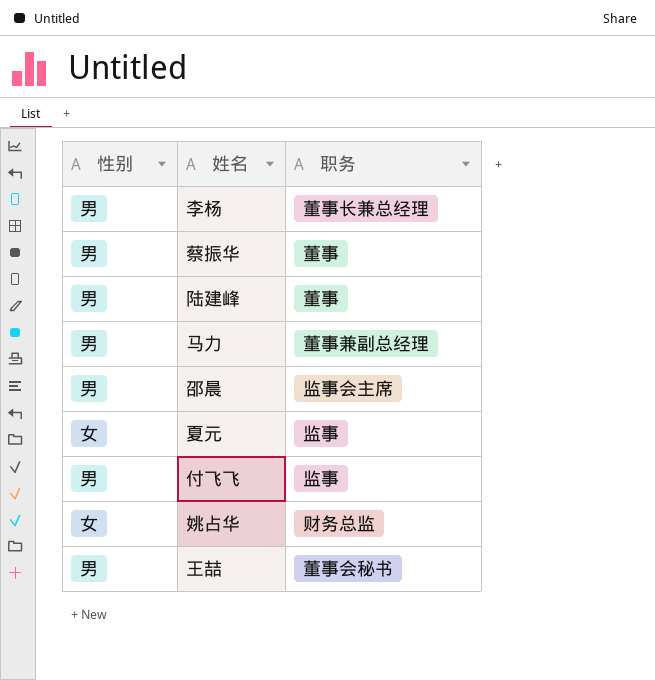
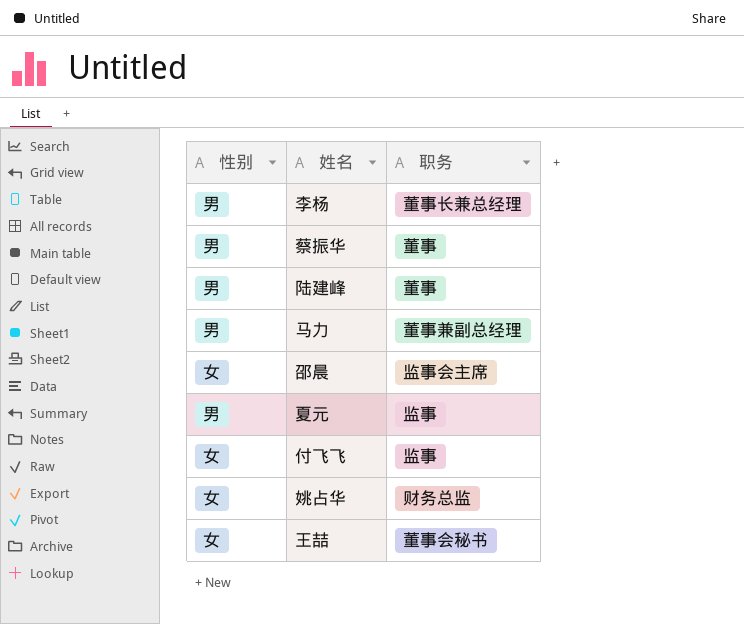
邵晨 | 性别: 男 -> 女
夏元 | 性别: 女 -> 男
付飞飞 | 性别: 男 -> 女
王喆 | 性别: 男 -> 女

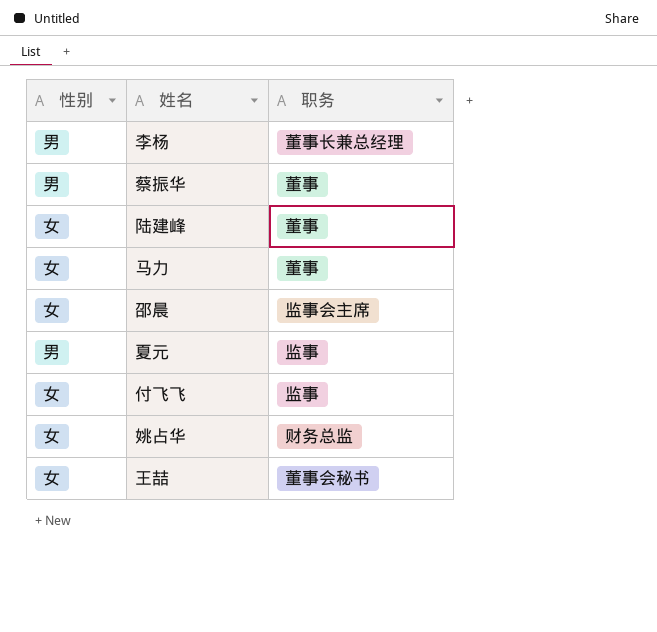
陆建峰 | 性别: 男 -> 女
马力 | 性别: 男 -> 女
马力 | 职务: 董事兼副总经理 -> 董事

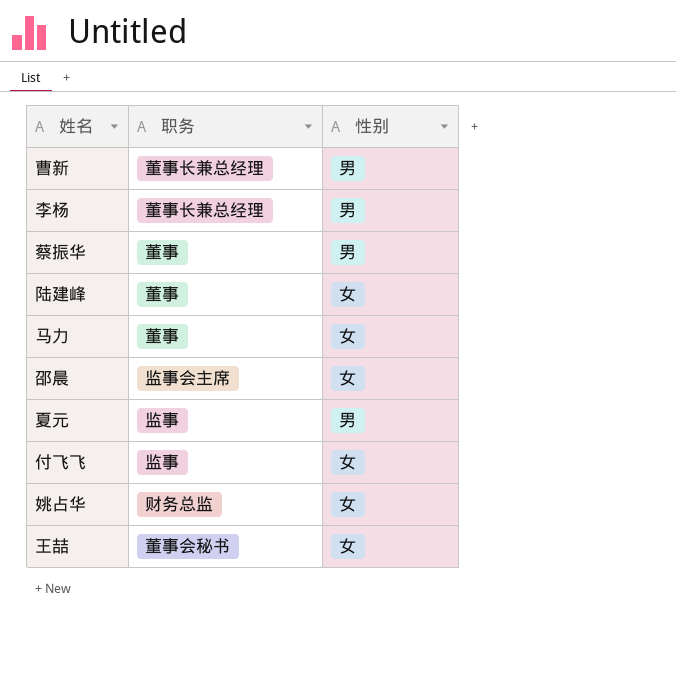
column 性别 | position: 1 -> 3
row 曹新: none -> 董事长兼总经理 | 男

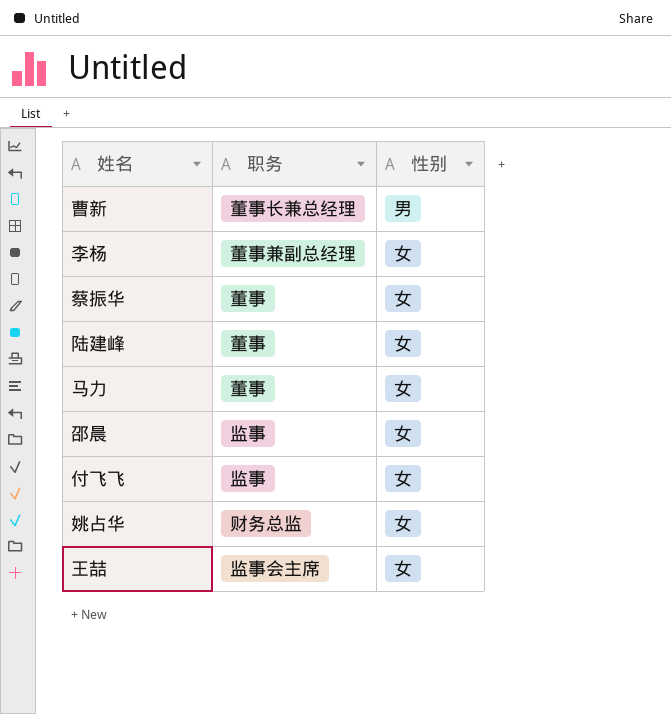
row 夏元: 监事 | 男 -> none
李杨 | 职务: 董事长兼总经理 -> 董事兼副总经理
李杨 | 性别: 男 -> 女
蔡振华 | 性别: 男 -> 女
邵晨 | 职务: 监事会主席 -> 监事
王喆 | 职务: 董事会秘书 -> 监事会主席

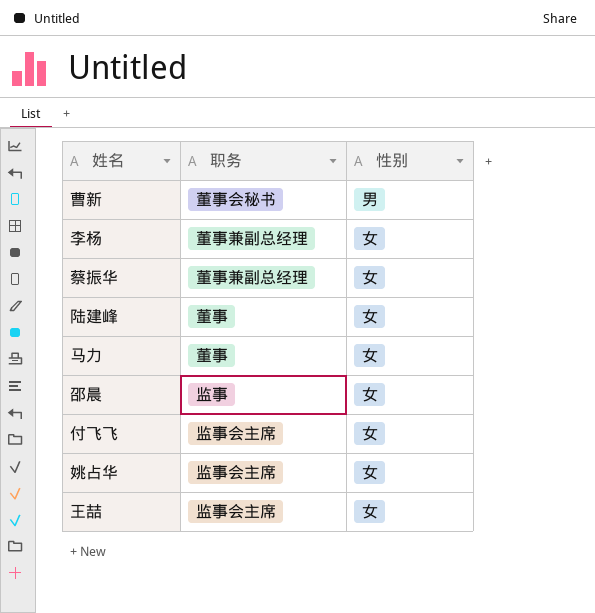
曹新 | 职务: 董事长兼总经理 -> 董事会秘书
蔡振华 | 职务: 董事 -> 董事兼副总经理
付飞飞 | 职务: 监事 -> 监事会主席
姚占华 | 职务: 财务总监 -> 监事会主席

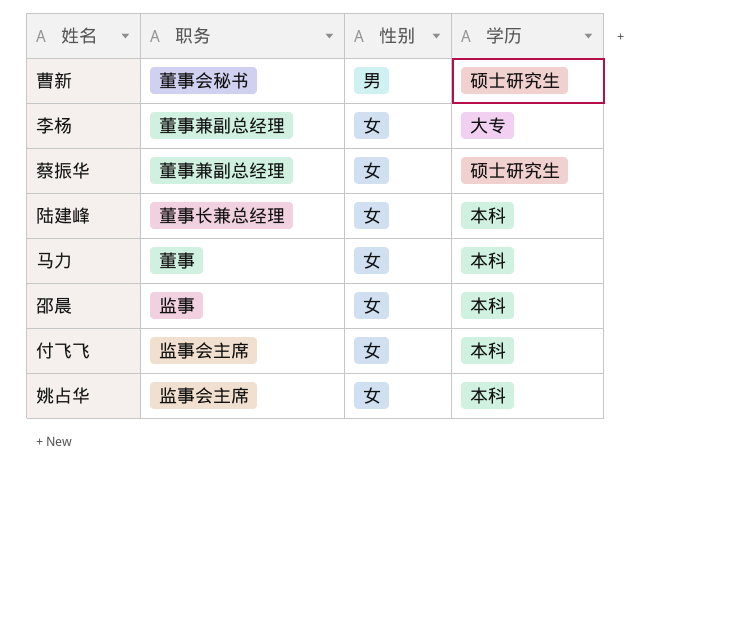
column 学历 | position: none -> 4
row 王喆: 监事会主席 | 女 -> none
陆建峰 | 职务: 董事 -> 董事长兼总经理

